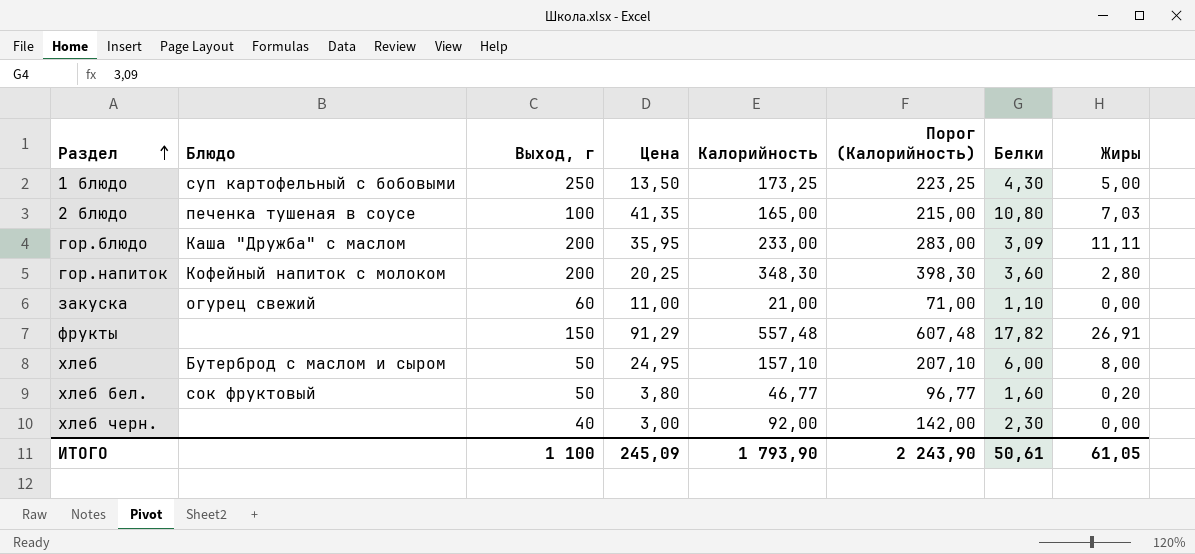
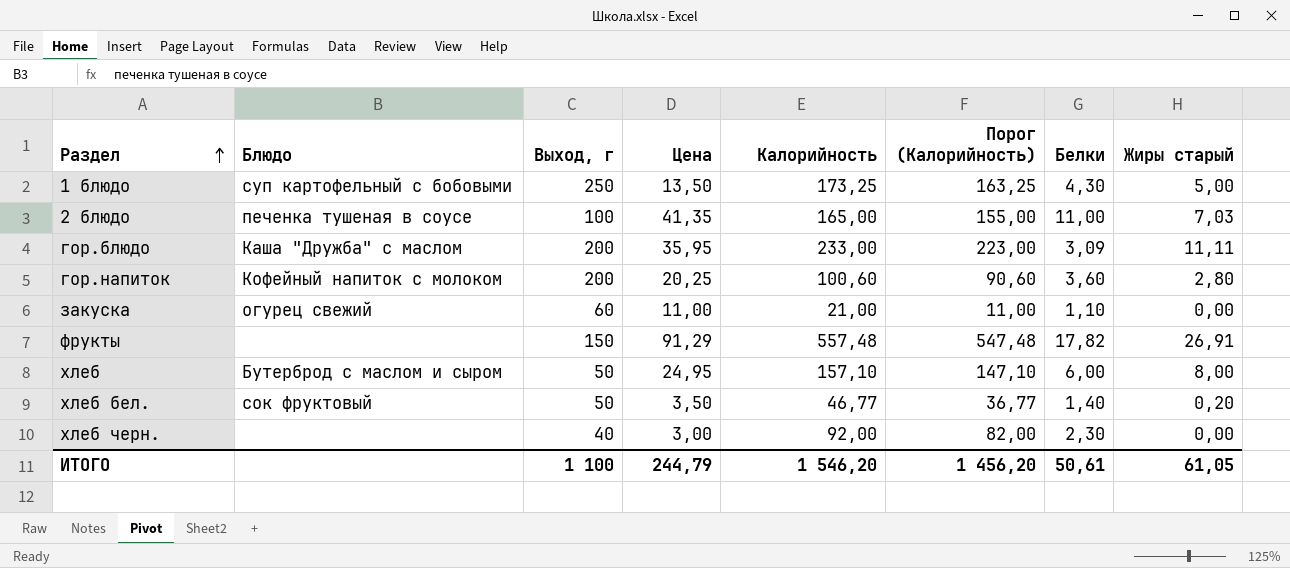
column Порог (Калорийность) | formula: [Калорийность] + 50 -> [Калорийность] - 10
column name: Жиры -> Жиры старый
2 блюдо | Белки: 10,80 -> 11,00
гор.напиток | Калорийность: 348,30 -> 100,60
хлеб бел. | Цена: 3,80 -> 3,50
хлеб бел. | Белки: 1,60 -> 1,40
ИТОГО | Цена: 245,09 -> 244,79
ИТОГО | Калорийность: 1 793,90 -> 1 546,20
ИТОГО | Порог (Калорийность): 2 243,90 -> 1 456,20

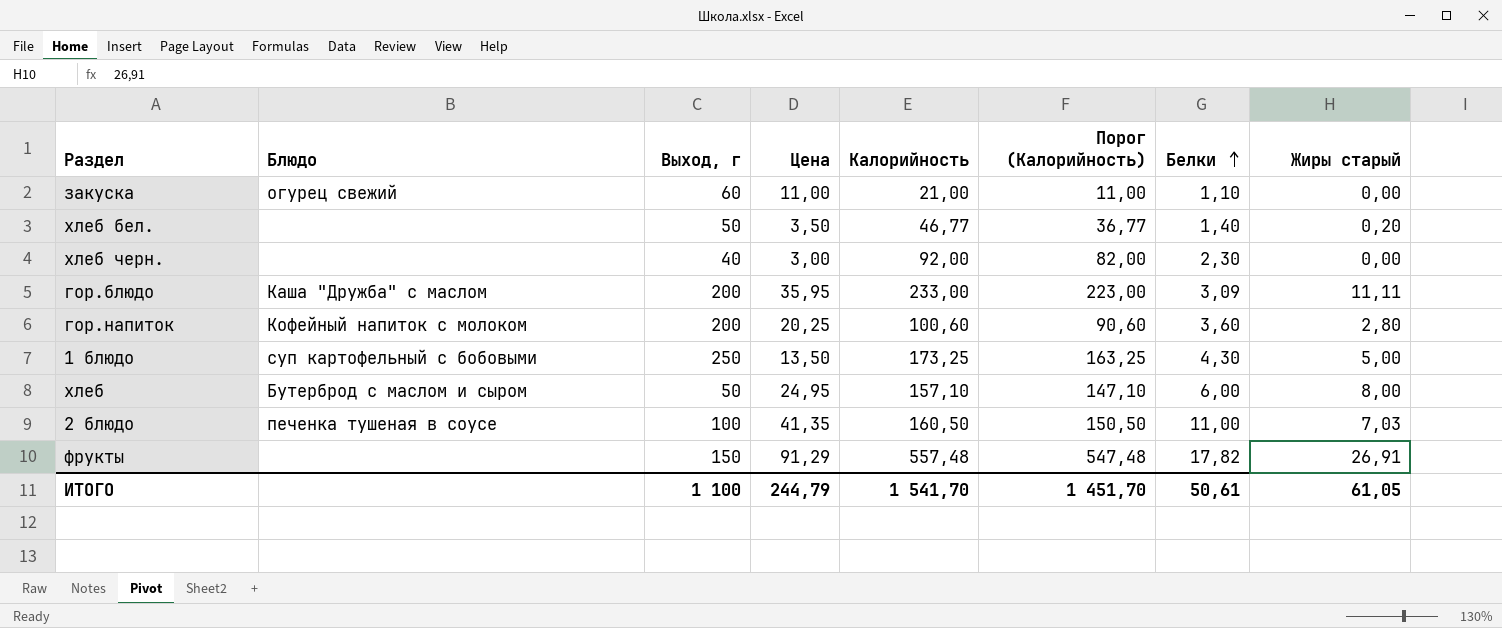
row order: Раздел ascending -> Белки ascending
хлеб бел. | Блюдо: сок фруктовый -> none
2 блюдо | Калорийность: 165,00 -> 160,50
2 блюдо | Порог (Калорийность): 155,00 -> 150,50
ИТОГО | Калорийность: 1 546,20 -> 1 541,70
ИТОГО | Порог (Калорийность): 1 456,20 -> 1 451,70

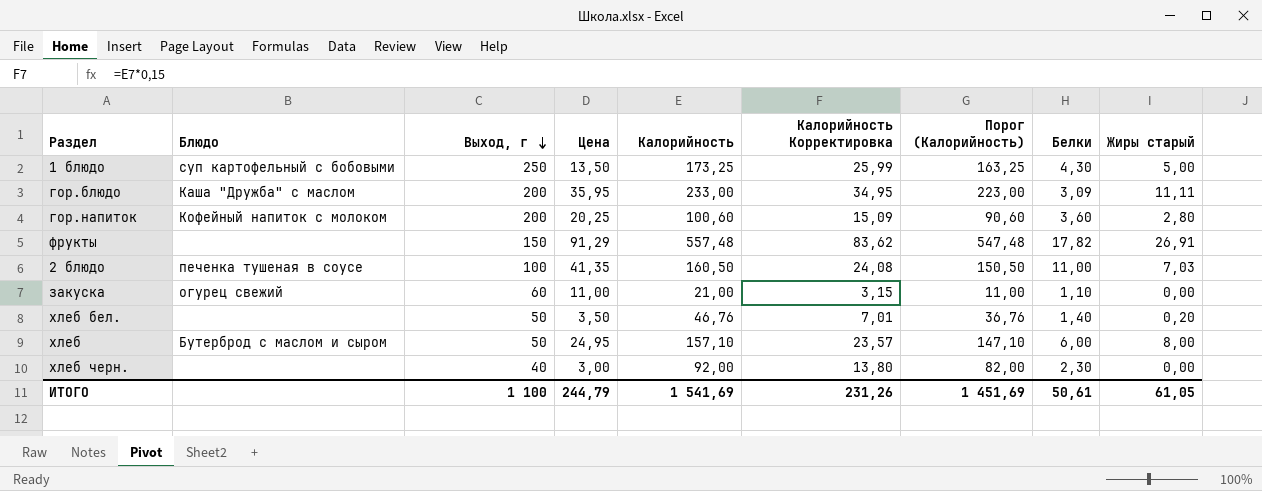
row order: Белки ascending -> Выход, г descending
column Калорийность Корректировка | formula: none -> [Калорийность] * 0,15
хлеб бел. | Калорийность: 46,77 -> 46,76
хлеб бел. | Порог (Калорийность): 36,77 -> 36,76
ИТОГО | Калорийность: 1 541,70 -> 1 541,69
ИТОГО | Порог (Калорийность): 1 451,70 -> 1 451,69

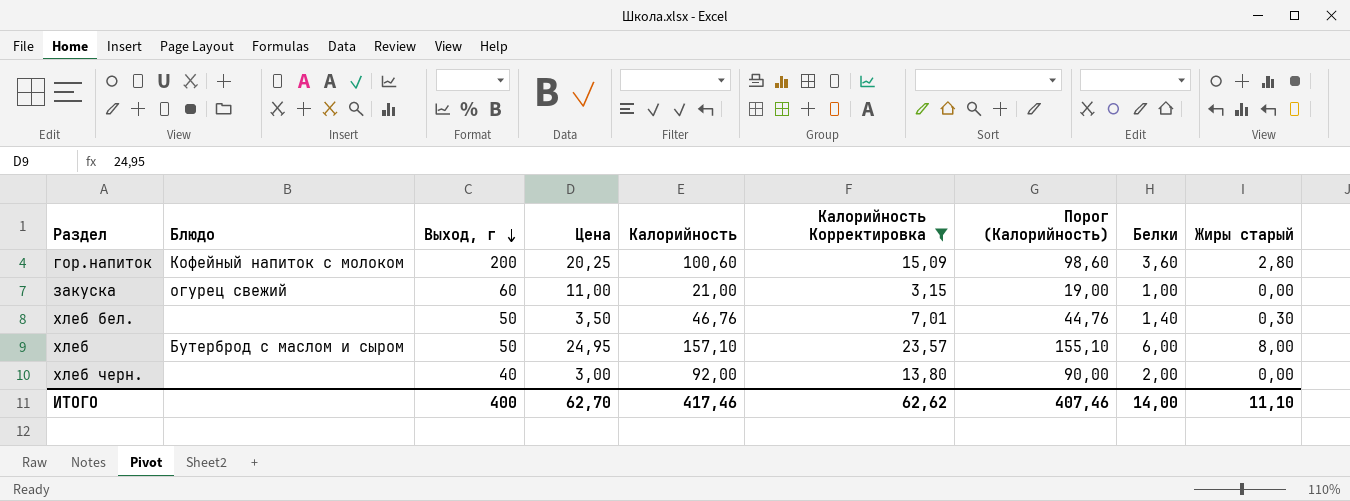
filter: none -> Калорийность Корректировка <= 23,57
column Порог (Калорийность) | formula: [Калорийность] - 10 -> [Калорийность] - 2
закуска | Белки: 1,10 -> 1,00
хлеб бел. | Жиры старый: 0,20 -> 0,30
хлеб черн. | Белки: 2,30 -> 2,00
ИТОГО | Выход, г: 1 100 -> 400
ИТОГО | Цена: 244,79 -> 62,70
ИТОГО | Калорийность: 1 541,69 -> 417,46
ИТОГО | Калорийность Корректировка: 231,26 -> 62,62
ИТОГО | Порог (Калорийность): 1 451,69 -> 407,46
ИТОГО | Белки: 50,61 -> 14,00
ИТОГО | Жиры старый: 61,05 -> 11,10

